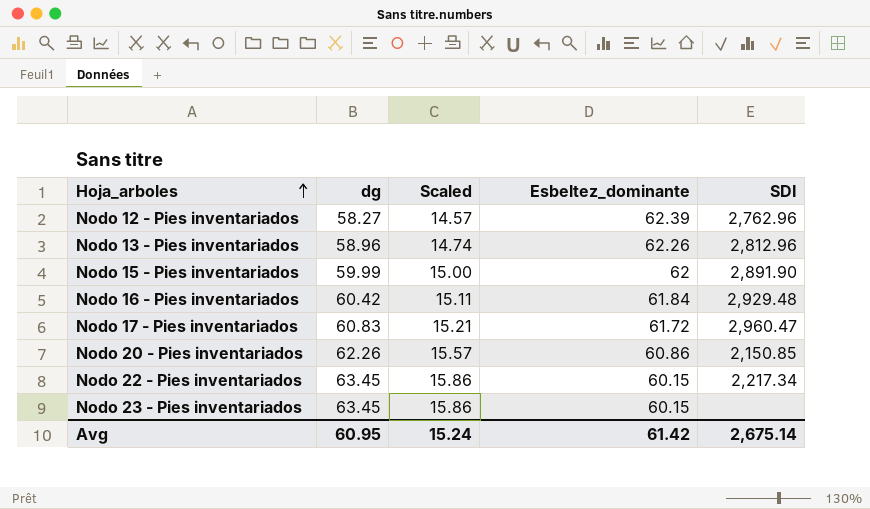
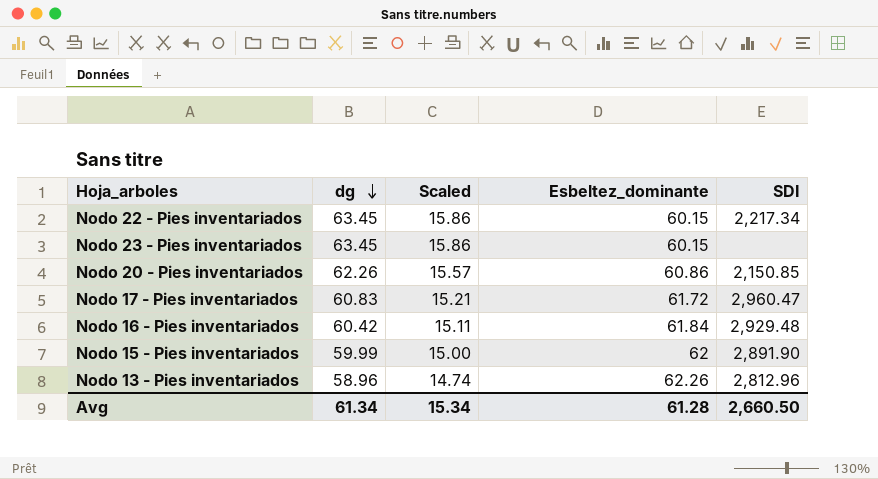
row order: Hoja_arboles ascending -> dg descending
row Nodo 12 - Pies inventariados: 58.27 | 14.57 | 62.39 | 2,762.96 -> none
Avg | dg: 60.95 -> 61.34
Avg | Scaled: 15.24 -> 15.34
Avg | Esbeltez_dominante: 61.42 -> 61.28
Avg | SDI: 2,675.14 -> 2,660.50

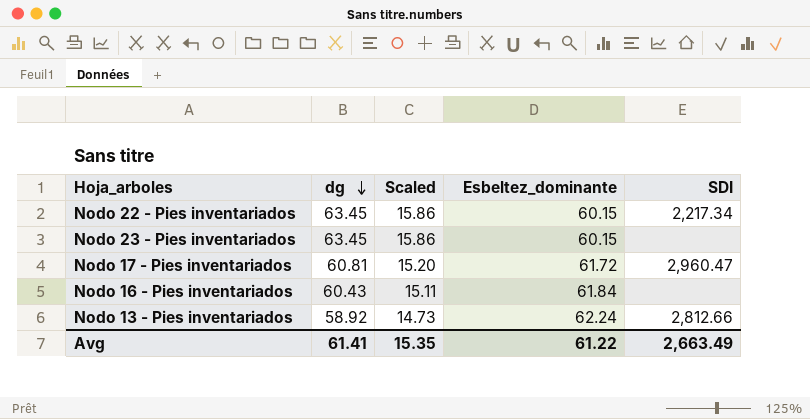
row Nodo 20 - Pies inventariados: 62.26 | 15.57 | 60.86 | 2,150.85 -> none
row Nodo 15 - Pies inventariados: 59.99 | 15.00 | 62 | 2,891.90 -> none
Nodo 17 - Pies inventariados | dg: 60.83 -> 60.81
Nodo 17 - Pies inventariados | Scaled: 15.21 -> 15.20
Nodo 16 - Pies inventariados | dg: 60.42 -> 60.43
Nodo 16 - Pies inventariados | SDI: 2,929.48 -> none
Nodo 13 - Pies inventariados | dg: 58.96 -> 58.92
Nodo 13 - Pies inventariados | Scaled: 14.74 -> 14.73
Nodo 13 - Pies inventariados | Esbeltez_dominante: 62.26 -> 62.24
Nodo 13 - Pies inventariados | SDI: 2,812.96 -> 2,812.66
Avg | dg: 61.34 -> 61.41
Avg | Scaled: 15.34 -> 15.35
Avg | Esbeltez_dominante: 61.28 -> 61.22
Avg | SDI: 2,660.50 -> 2,663.49

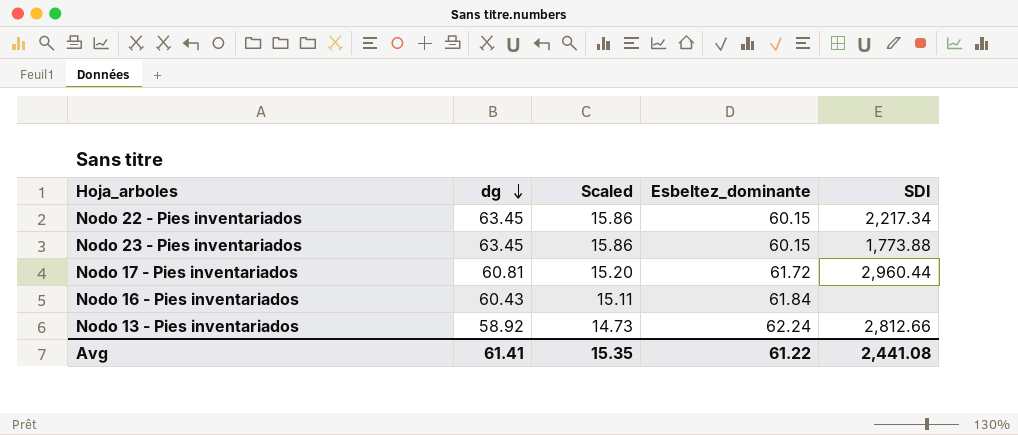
Nodo 23 - Pies inventariados | SDI: none -> 1,773.88
Nodo 17 - Pies inventariados | SDI: 2,960.47 -> 2,960.44
Avg | SDI: 2,663.49 -> 2,441.08

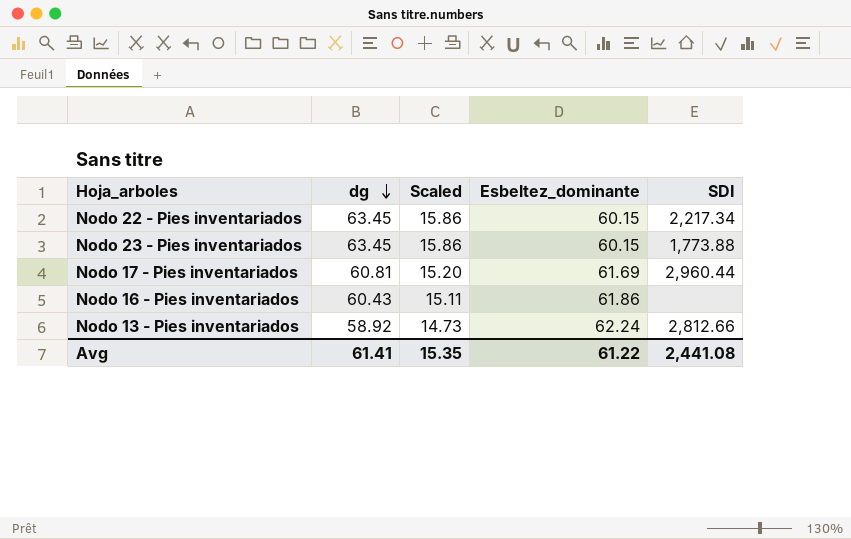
Nodo 17 - Pies inventariados | Esbeltez_dominante: 61.72 -> 61.69
Nodo 16 - Pies inventariados | Esbeltez_dominante: 61.84 -> 61.86

